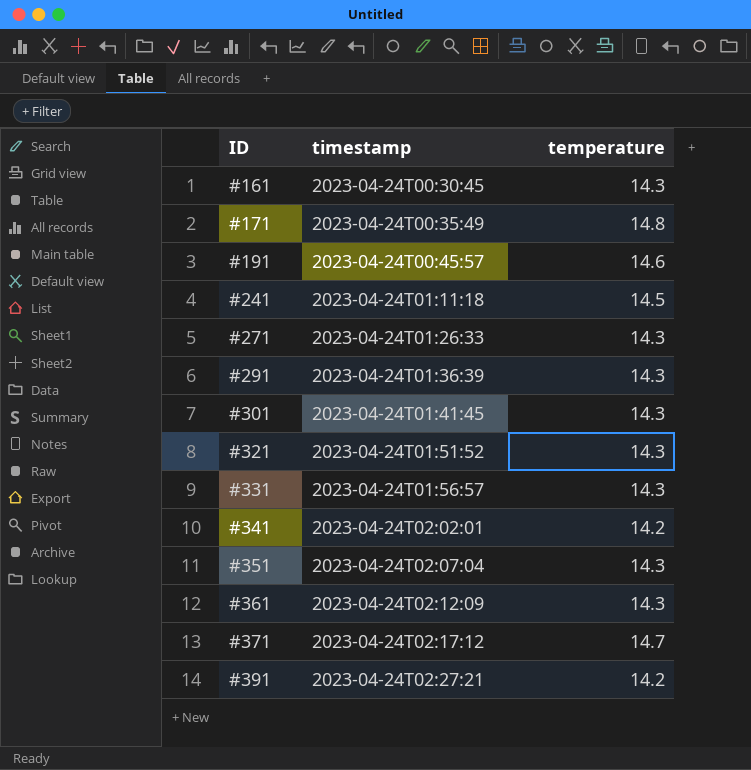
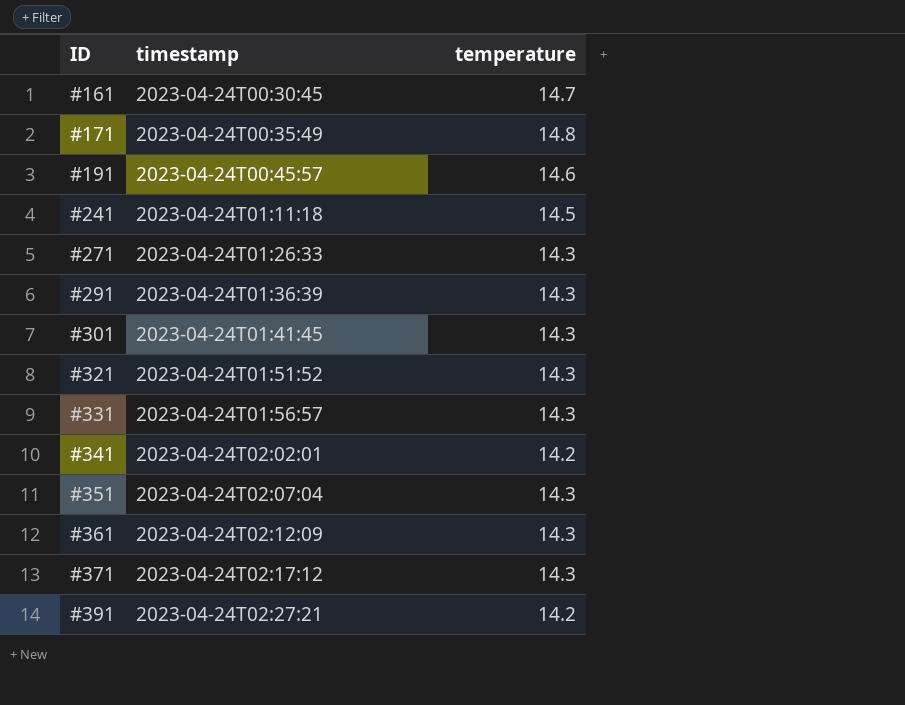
#161 | temperature: 14.3 -> 14.7
#371 | temperature: 14.7 -> 14.3

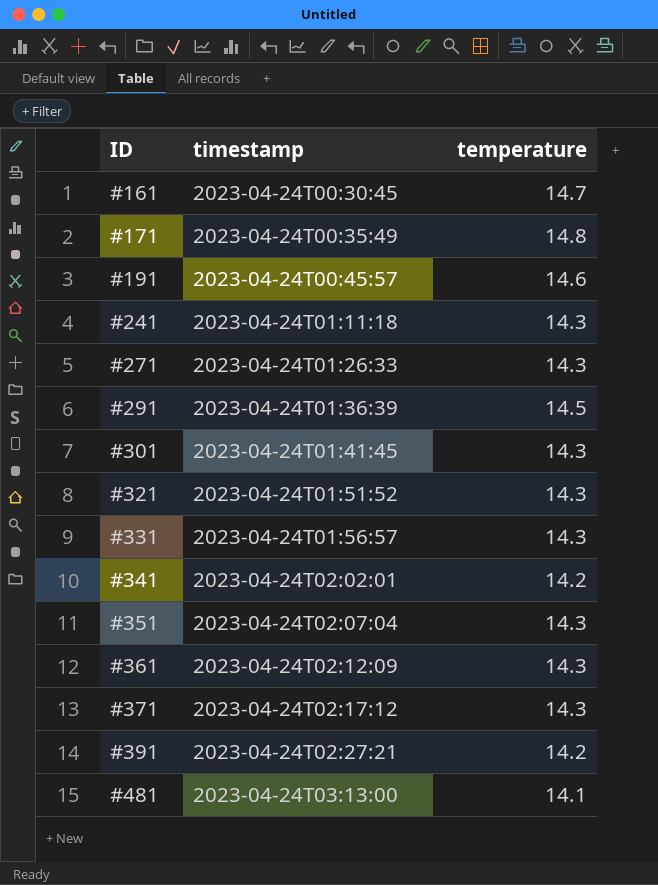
#241 | temperature: 14.5 -> 14.3
#291 | temperature: 14.3 -> 14.5
row #481: none -> 2023-04-24T03:13:00 | 14.1

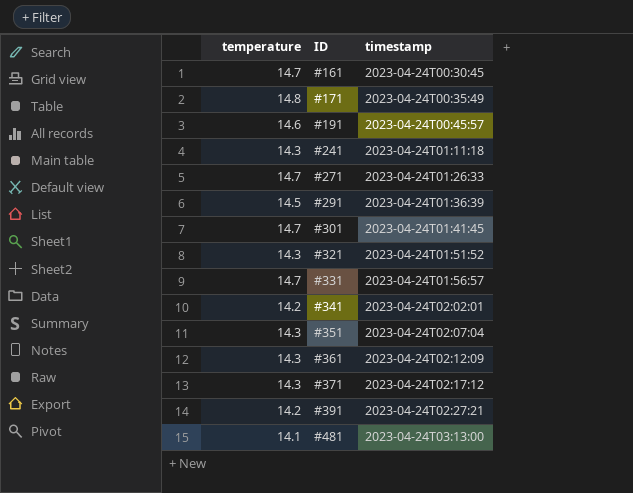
column temperature | position: 3 -> 1
#271 | temperature: 14.3 -> 14.7
#301 | temperature: 14.3 -> 14.7
#331 | temperature: 14.3 -> 14.7

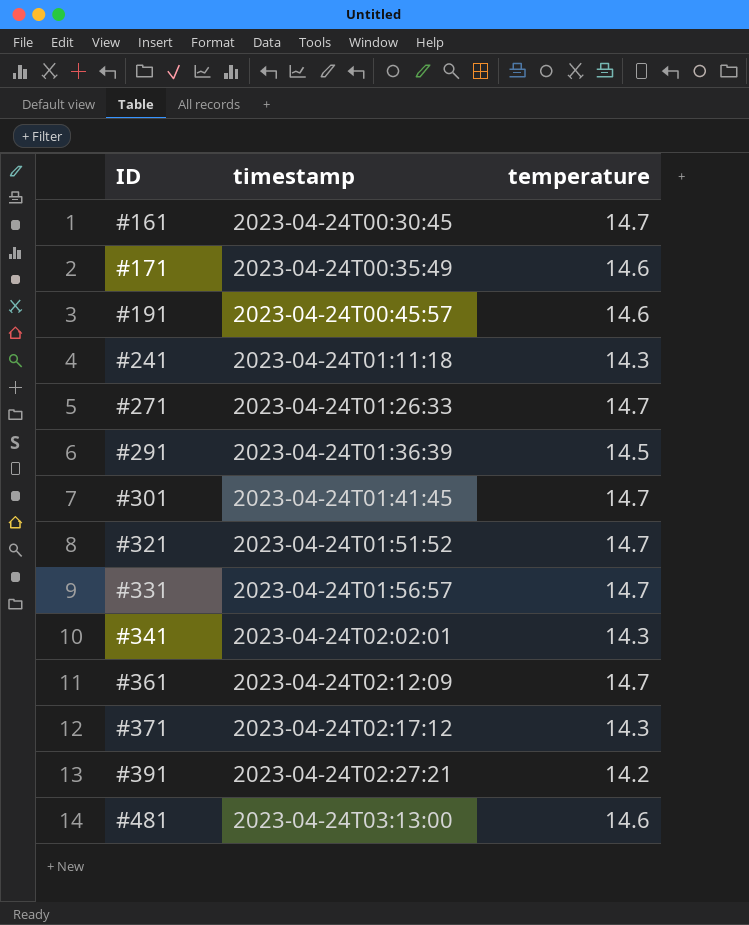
column temperature | position: 1 -> 3
row #351: 14.3 | 2023-04-24T02:07:04 -> none
#171 | temperature: 14.8 -> 14.6
#321 | temperature: 14.3 -> 14.7
#341 | temperature: 14.2 -> 14.3
#361 | temperature: 14.3 -> 14.7
#481 | temperature: 14.1 -> 14.6

